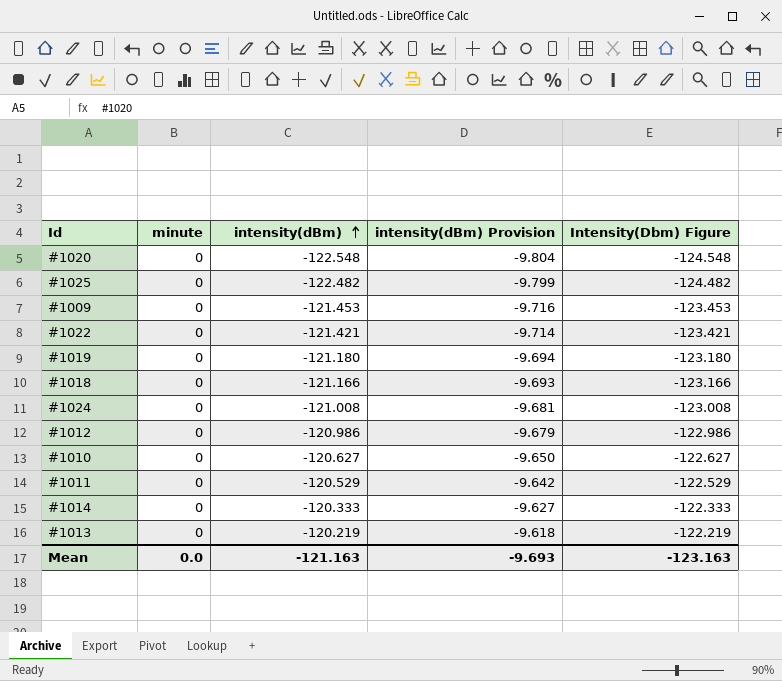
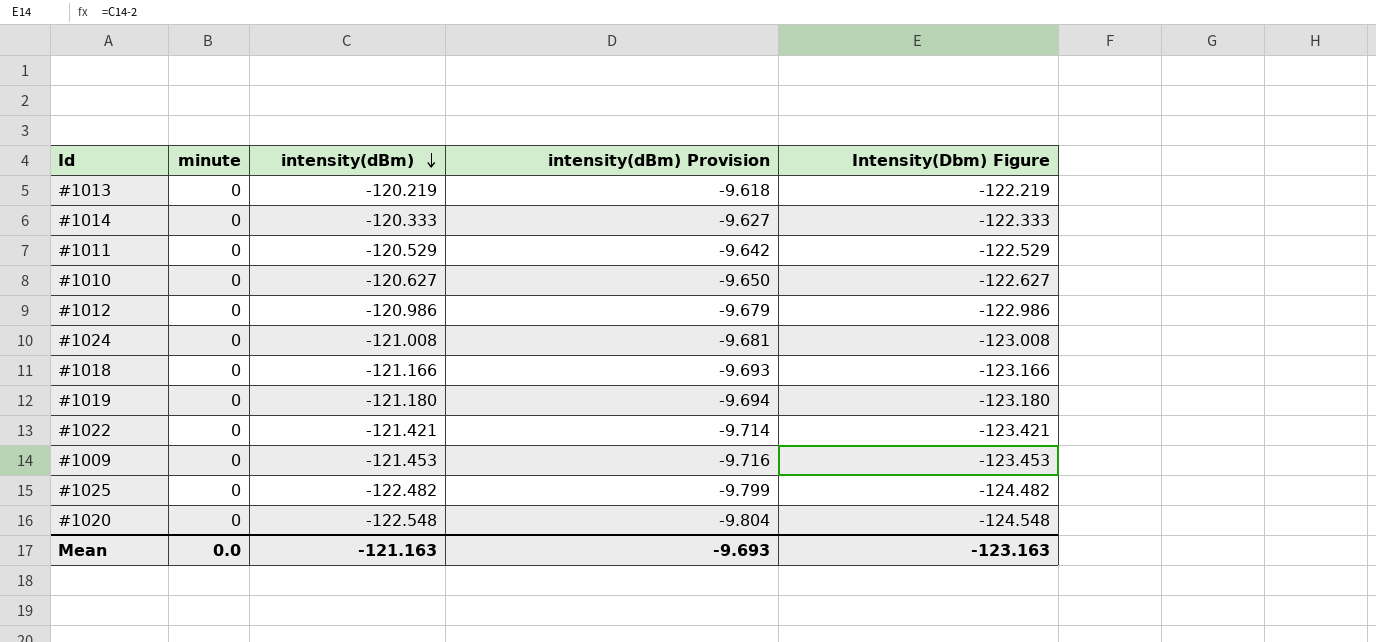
row order: intensity(dBm) ascending -> intensity(dBm) descending

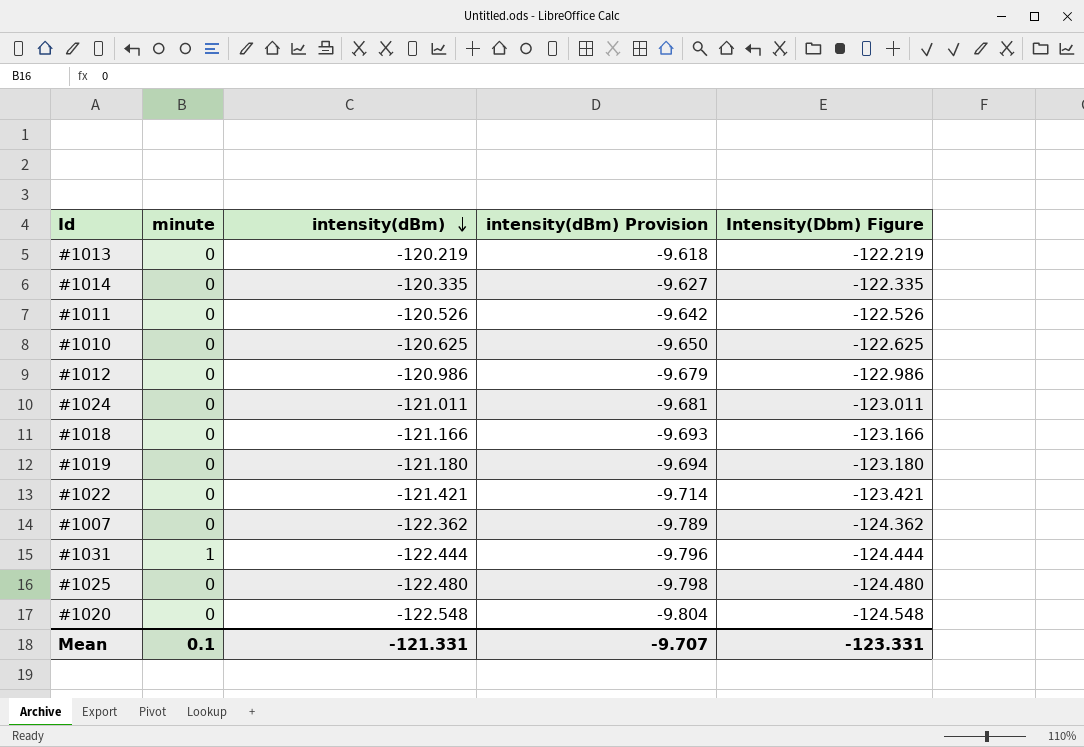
row #1009: 0 | -121.453 | -9.716 | -123.453 -> none
#1014 | intensity(dBm): -120.333 -> -120.335
#1014 | Intensity(Dbm) Figure: -122.333 -> -122.335
#1011 | intensity(dBm): -120.529 -> -120.526
#1011 | Intensity(Dbm) Figure: -122.529 -> -122.526
#1010 | intensity(dBm): -120.627 -> -120.625
#1010 | Intensity(Dbm) Figure: -122.627 -> -122.625
#1024 | intensity(dBm): -121.008 -> -121.011
#1024 | Intensity(Dbm) Figure: -123.008 -> -123.011
row #1007: none -> 0 | -122.362 | -9.789 | -124.362
row #1031: none -> 1 | -122.444 | -9.796 | -124.444
#1025 | intensity(dBm): -122.482 -> -122.480
#1025 | intensity(dBm) Provision: -9.799 -> -9.798
#1025 | Intensity(Dbm) Figure: -124.482 -> -124.480
Mean | minute: 0.0 -> 0.1
Mean | intensity(dBm): -121.163 -> -121.331
Mean | intensity(dBm) Provision: -9.693 -> -9.707
Mean | Intensity(Dbm) Figure: -123.163 -> -123.331

